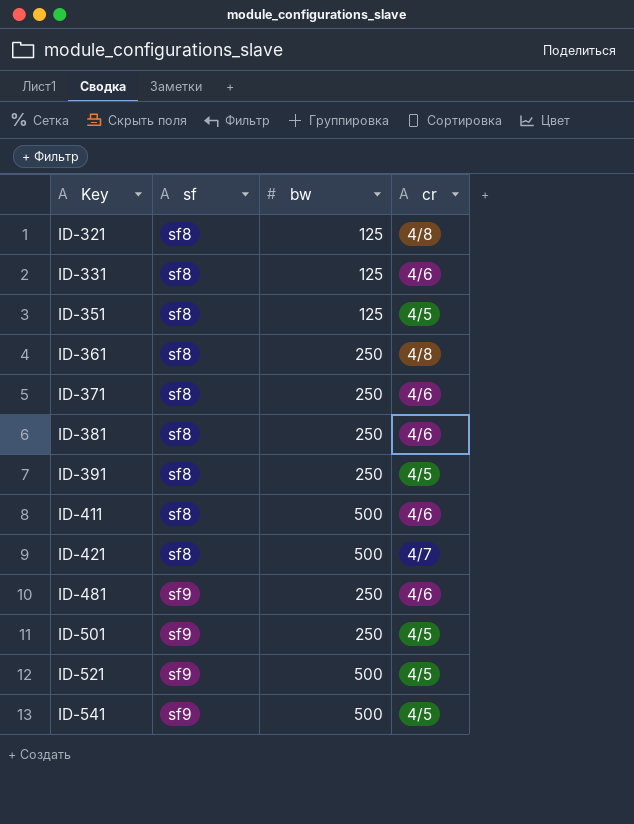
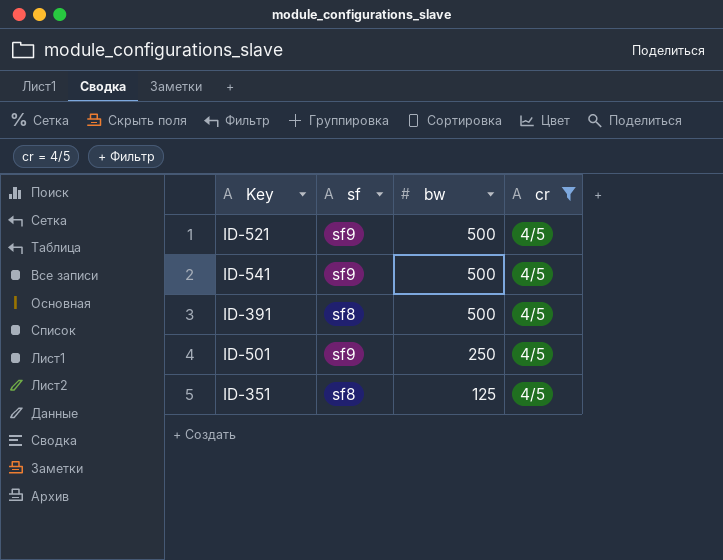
filter: none -> cr = 4/5
row order: Key ascending -> bw descending
ID-391 | bw: 250 -> 500

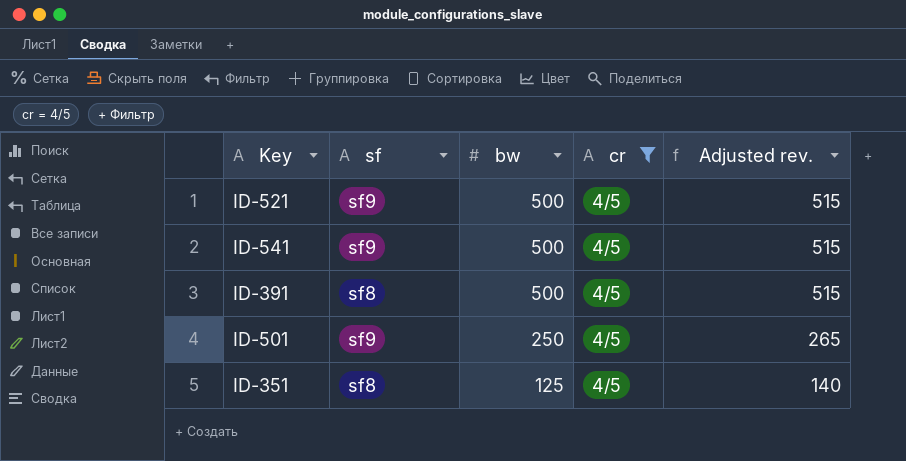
column Adjusted rev. | formula: none -> [bw] + 15

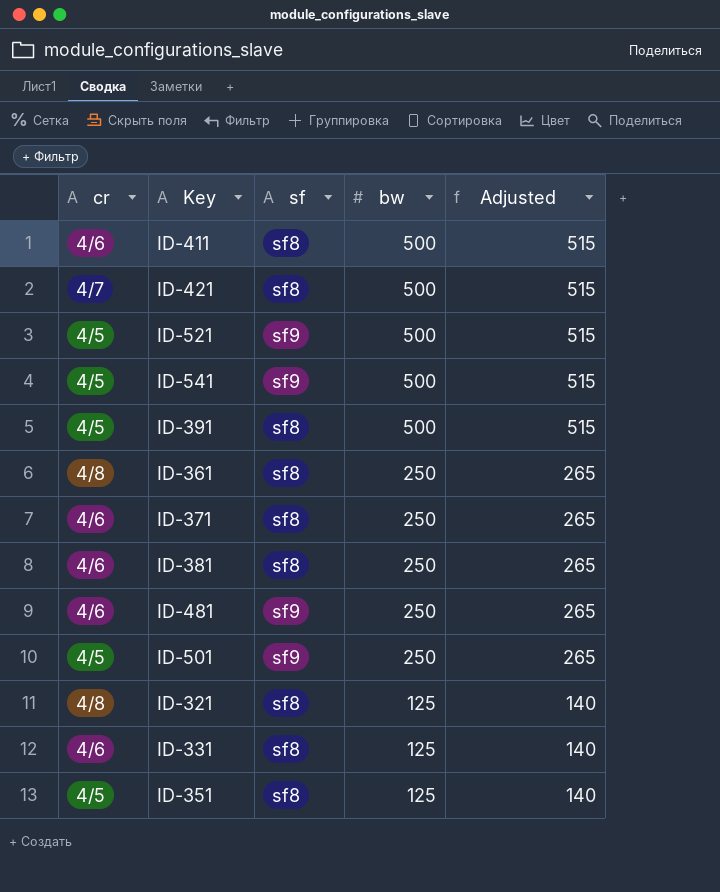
filter: cr = 4/5 -> none
column cr | position: 4 -> 1
column name: Adjusted rev. -> Adjusted

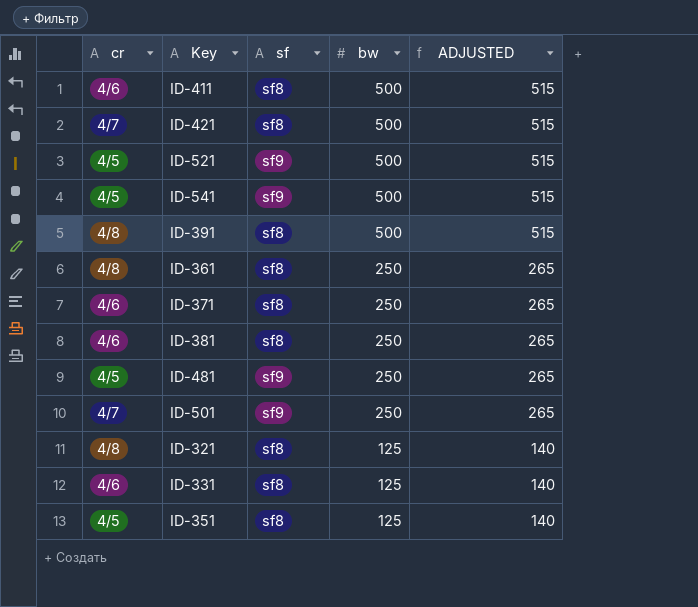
column name: Adjusted -> ADJUSTED
ID-391 | cr: 4/5 -> 4/8
ID-481 | cr: 4/6 -> 4/5
ID-501 | cr: 4/5 -> 4/7

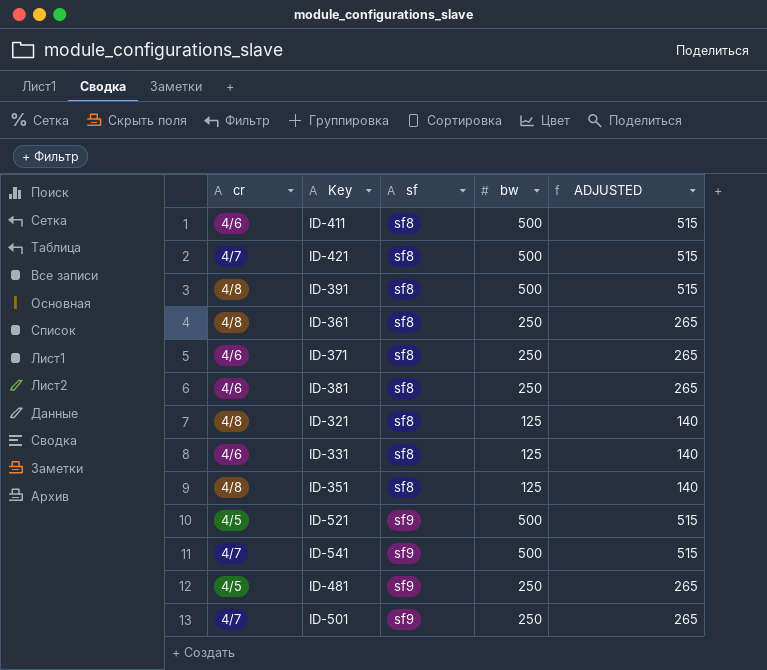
row order: bw descending -> sf ascending
ID-351 | cr: 4/5 -> 4/8
ID-541 | cr: 4/5 -> 4/7

